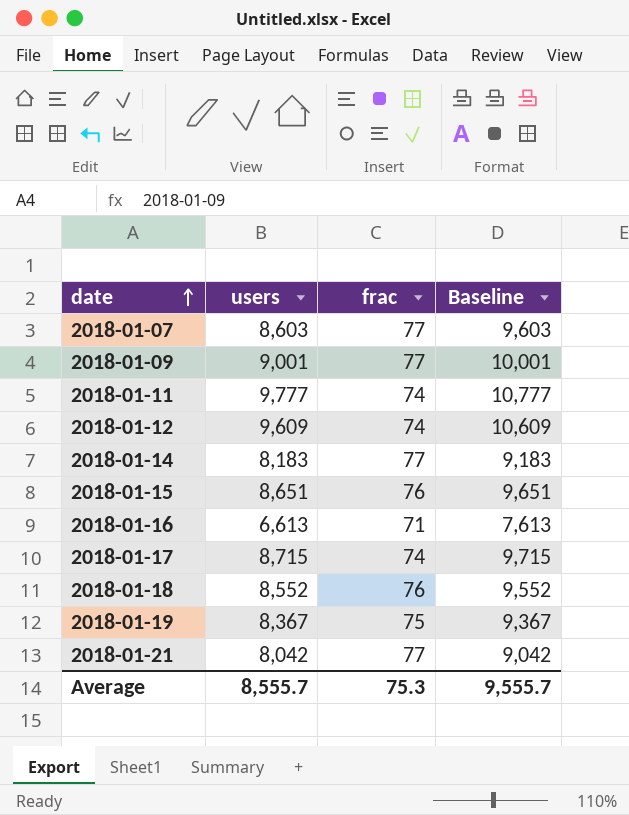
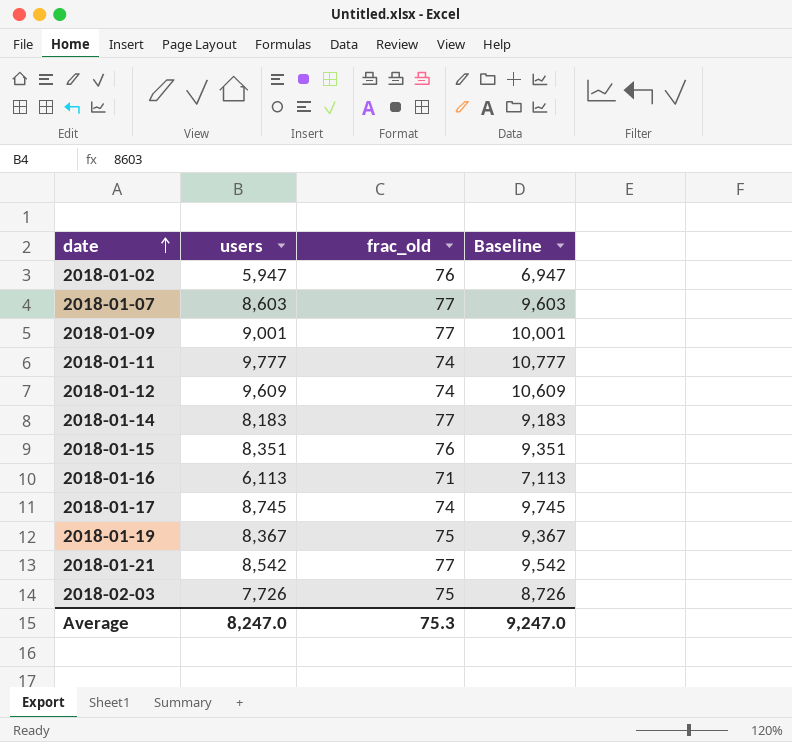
column name: frac -> frac_old
row 2018-01-18: 8,552 | 76 | 9,552 -> none
row 2018-01-02: none -> 5,947 | 76 | 6,947
2018-01-15 | users: 8,651 -> 8,351
2018-01-15 | Baseline: 9,651 -> 9,351
2018-01-16 | users: 6,613 -> 6,113
2018-01-16 | Baseline: 7,613 -> 7,113
2018-01-17 | users: 8,715 -> 8,745
2018-01-17 | Baseline: 9,715 -> 9,745
2018-01-21 | users: 8,042 -> 8,542
2018-01-21 | Baseline: 9,042 -> 9,542
row 2018-02-03: none -> 7,726 | 75 | 8,726
Average | users: 8,555.7 -> 8,247.0
Average | Baseline: 9,555.7 -> 9,247.0

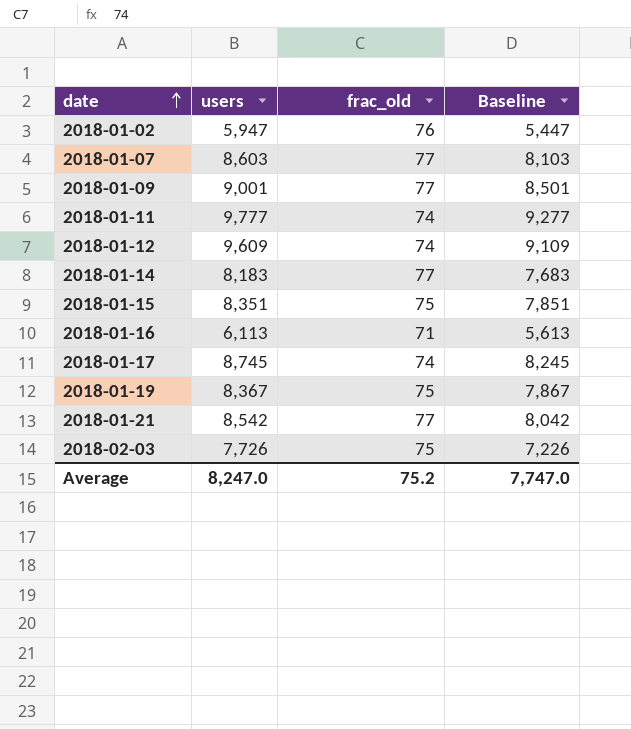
column Baseline | formula: [users] + 1000 -> [users] - 500
2018-01-15 | frac_old: 76 -> 75
Average | frac_old: 75.3 -> 75.2
Average | Baseline: 9,247.0 -> 7,747.0

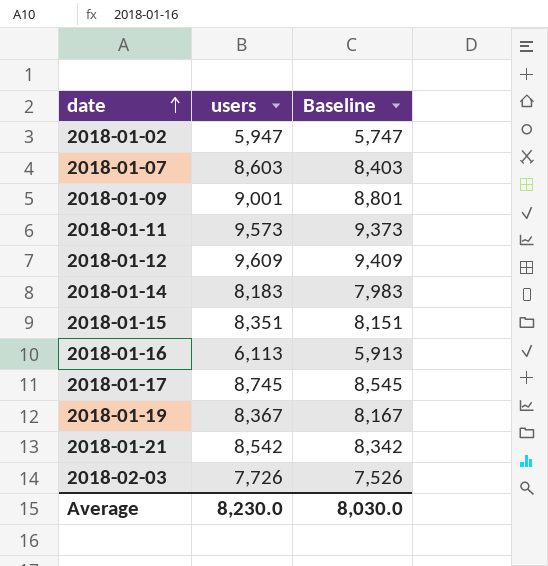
column frac_old | position: 3 -> none
column Baseline | formula: [users] - 500 -> [users] - 200
2018-01-11 | users: 9,777 -> 9,573
Average | users: 8,247.0 -> 8,230.0
Average | Baseline: 7,747.0 -> 8,030.0

